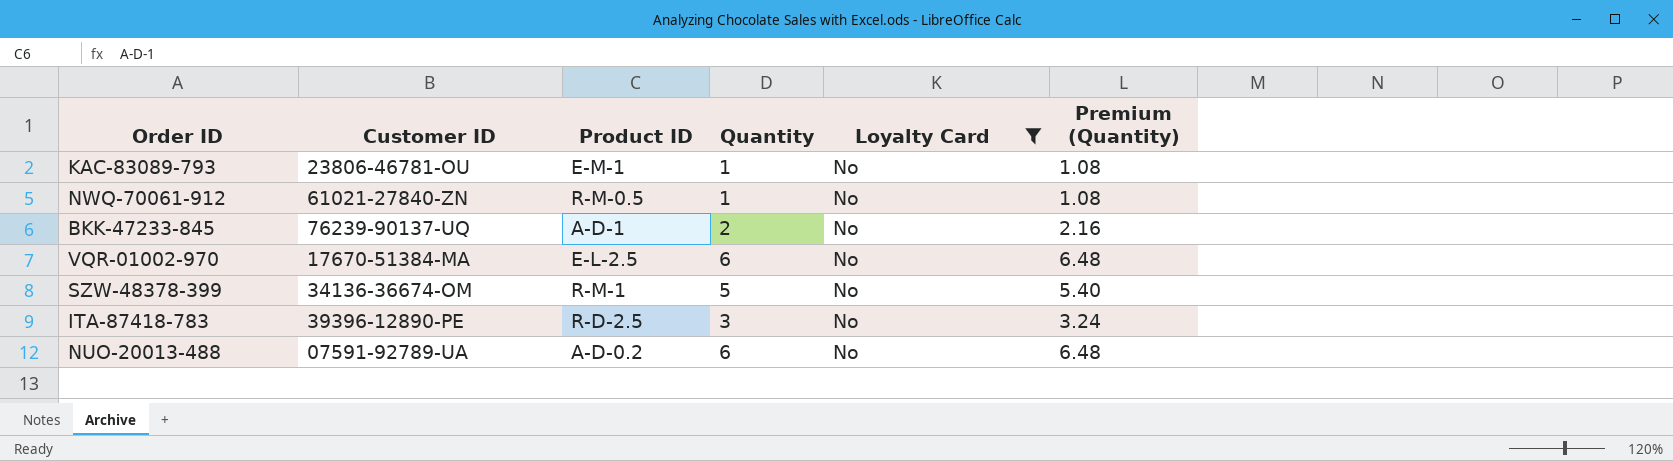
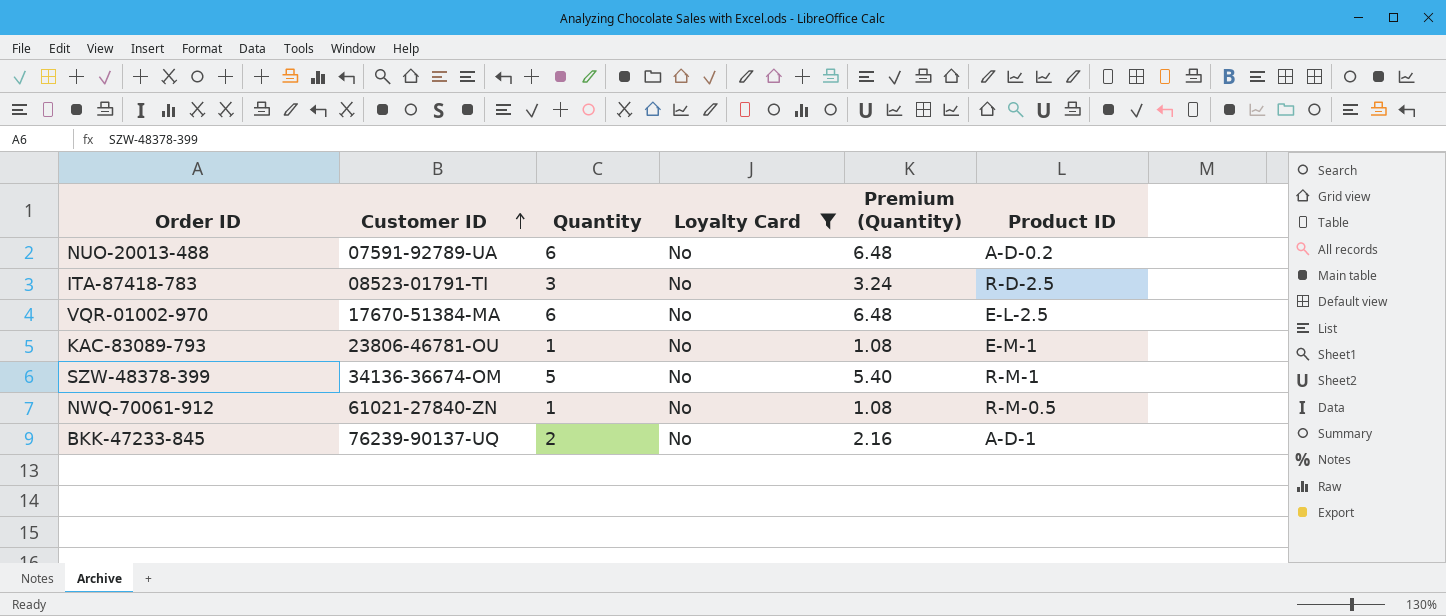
row order: none -> Customer ID ascending
column Product ID | position: 3 -> 6
ITA-87418-783 | Customer ID: 39396-12890-PE -> 08523-01791-TI

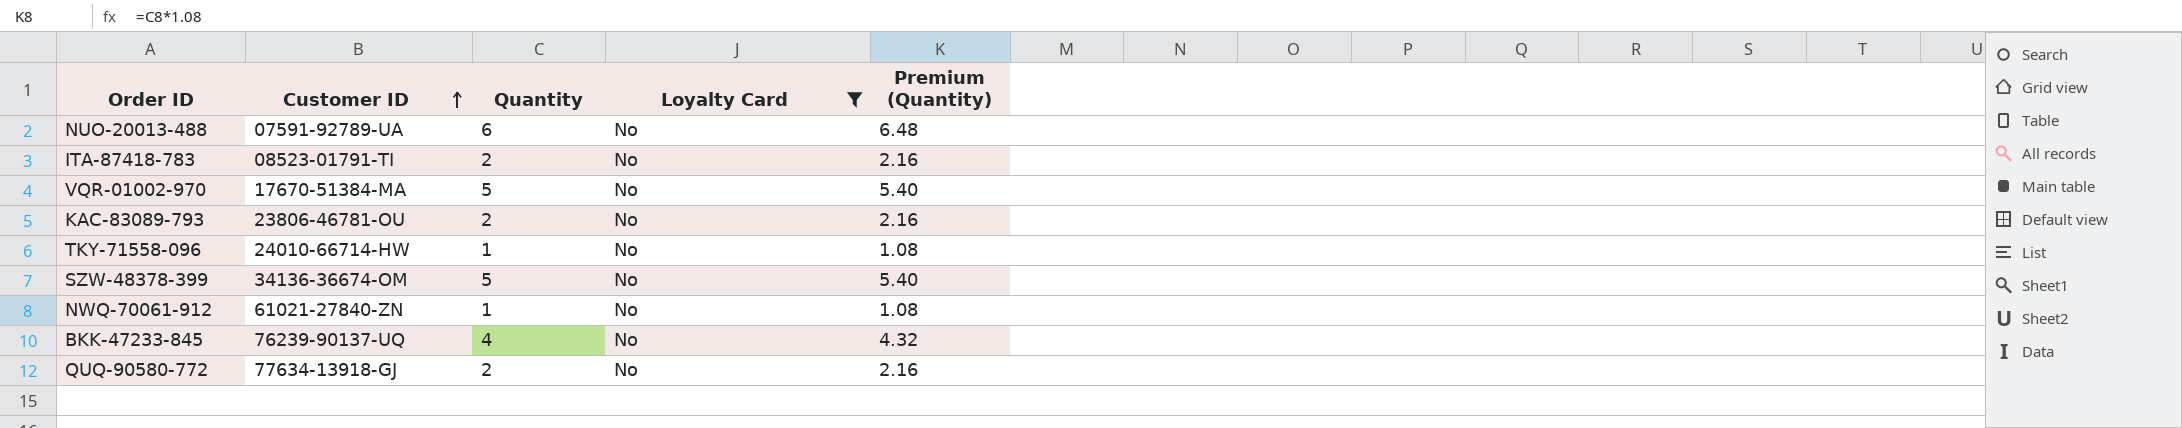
column Product ID | position: 6 -> none
ITA-87418-783 | Quantity: 3 -> 2
ITA-87418-783 | Premium (Quantity): 3.24 -> 2.16
VQR-01002-970 | Quantity: 6 -> 5
VQR-01002-970 | Premium (Quantity): 6.48 -> 5.40
KAC-83089-793 | Quantity: 1 -> 2
KAC-83089-793 | Premium (Quantity): 1.08 -> 2.16
row TKY-71558-096: none -> 24010-66714-HW | 1 | No | 1.08
BKK-47233-845 | Quantity: 2 -> 4
BKK-47233-845 | Premium (Quantity): 2.16 -> 4.32
row QUQ-90580-772: none -> 77634-13918-GJ | 2 | No | 2.16

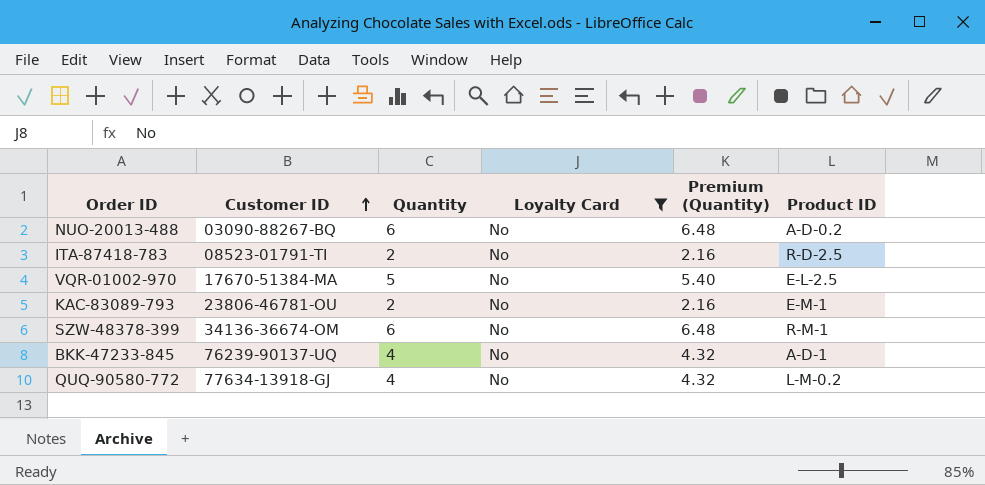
column Product ID | position: none -> 6
row TKY-71558-096: 24010-66714-HW | 1 | No | 1.08 -> none
row NWQ-70061-912: 61021-27840-ZN | 1 | No | 1.08 -> none
NUO-20013-488 | Customer ID: 07591-92789-UA -> 03090-88267-BQ
SZW-48378-399 | Quantity: 5 -> 6
SZW-48378-399 | Premium (Quantity): 5.40 -> 6.48
QUQ-90580-772 | Quantity: 2 -> 4
QUQ-90580-772 | Premium (Quantity): 2.16 -> 4.32

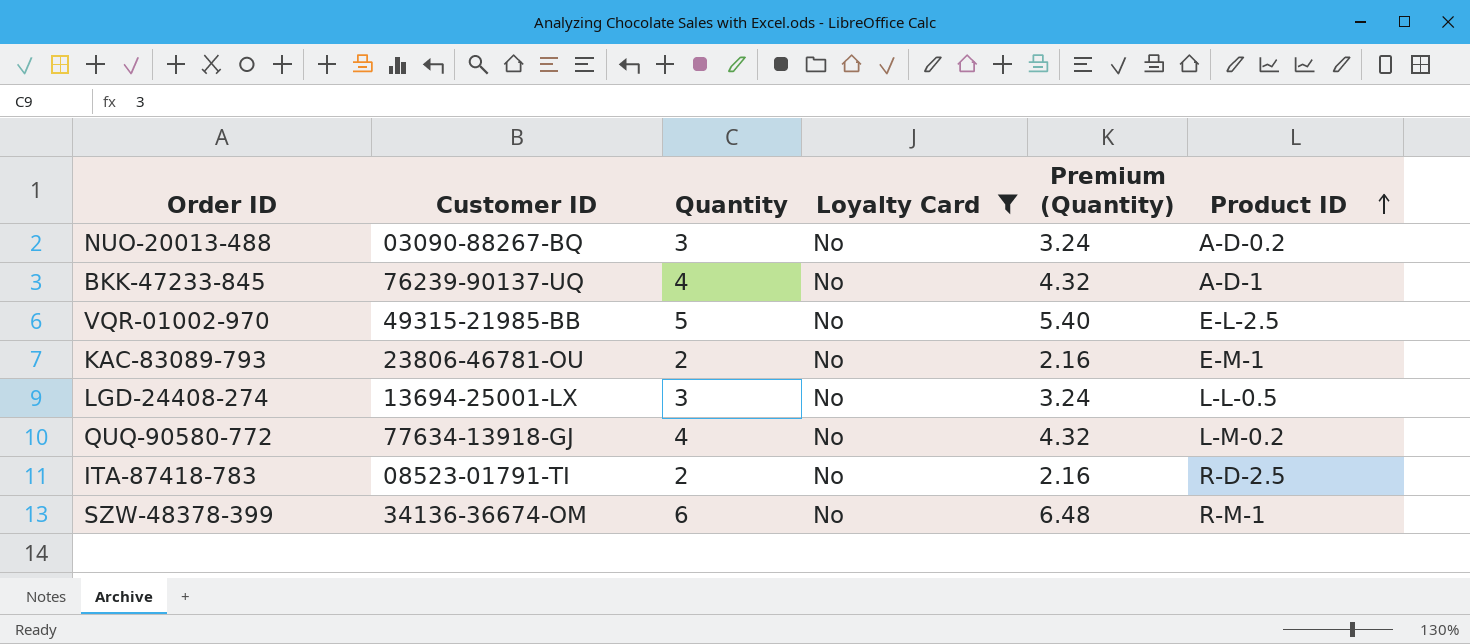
row order: Customer ID ascending -> Product ID ascending
NUO-20013-488 | Quantity: 6 -> 3
NUO-20013-488 | Premium (Quantity): 6.48 -> 3.24
VQR-01002-970 | Customer ID: 17670-51384-MA -> 49315-21985-BB
row LGD-24408-274: none -> 13694-25001-LX | 3 | No | 3.24 | L-L-0.5

